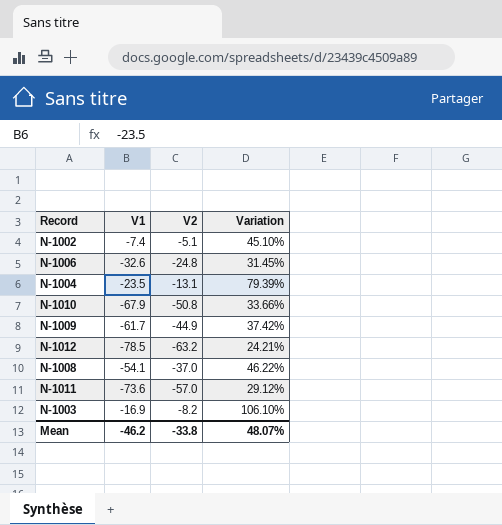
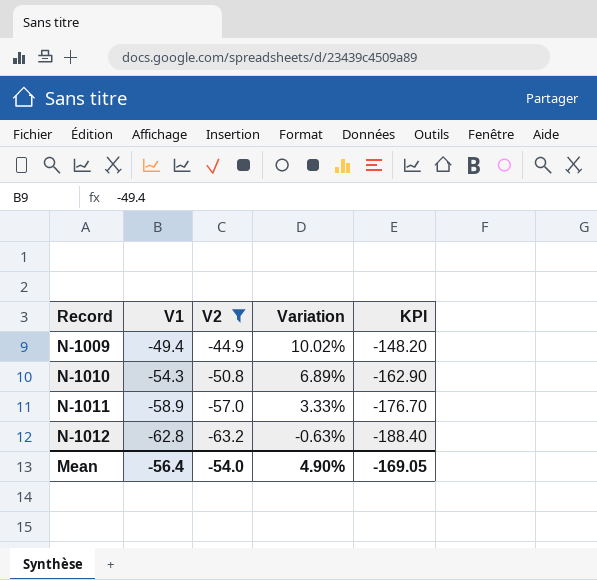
filter: none -> V2 <= -44.9
row order: none -> Record ascending
column KPI | formula: none -> [V1] * 3
N-1009 | V1: -61.7 -> -49.4
N-1009 | Variation: 37.42% -> 10.02%
N-1010 | V1: -67.9 -> -54.3
N-1010 | Variation: 33.66% -> 6.89%
N-1011 | V1: -73.6 -> -58.9
N-1011 | Variation: 29.12% -> 3.33%
N-1012 | V1: -78.5 -> -62.8
N-1012 | Variation: 24.21% -> -0.63%
Mean | V1: -46.2 -> -56.4
Mean | V2: -33.8 -> -54.0
Mean | Variation: 48.07% -> 4.90%

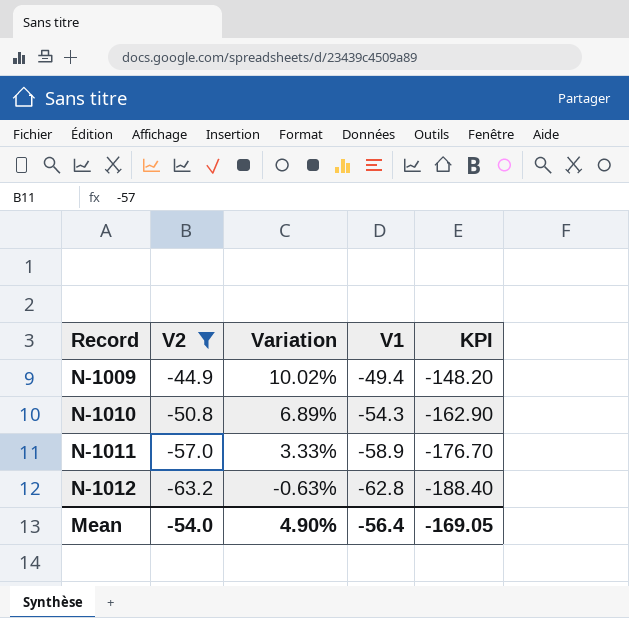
column V1 | position: 2 -> 4

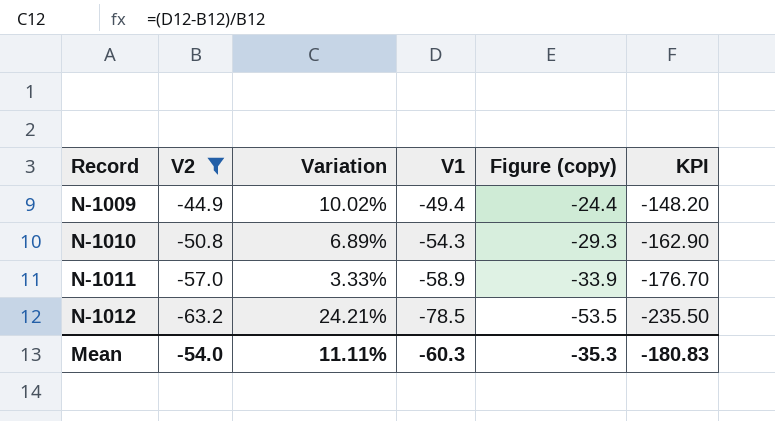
column Figure (copy) | formula: none -> [V1] + 25
N-1012 | Variation: -0.63% -> 24.21%
N-1012 | V1: -62.8 -> -78.5
N-1012 | KPI: -188.40 -> -235.50
Mean | Variation: 4.90% -> 11.11%
Mean | V1: -56.4 -> -60.3
Mean | KPI: -169.05 -> -180.83

